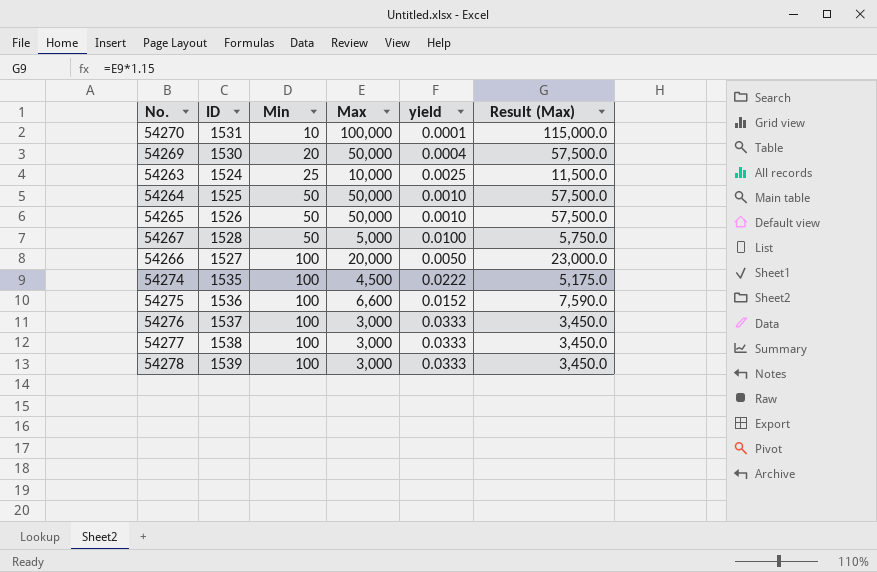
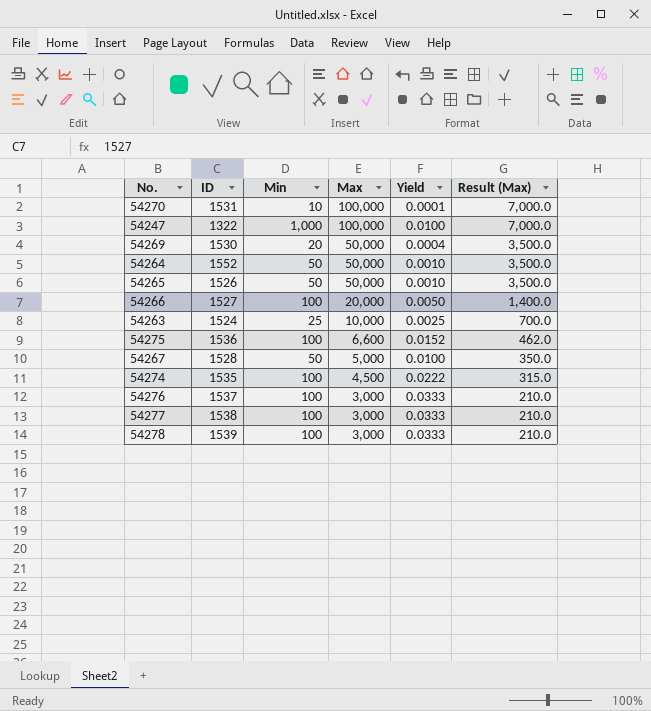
row order: Min ascending -> Max descending
column name: yield -> Yield
column Result (Max) | formula: [Max] * 1.15 -> [Max] * 0.07
row 54247: none -> 1322 | 1,000 | 100,000 | 0.0100 | 7,000.0
54264 | ID: 1525 -> 1552

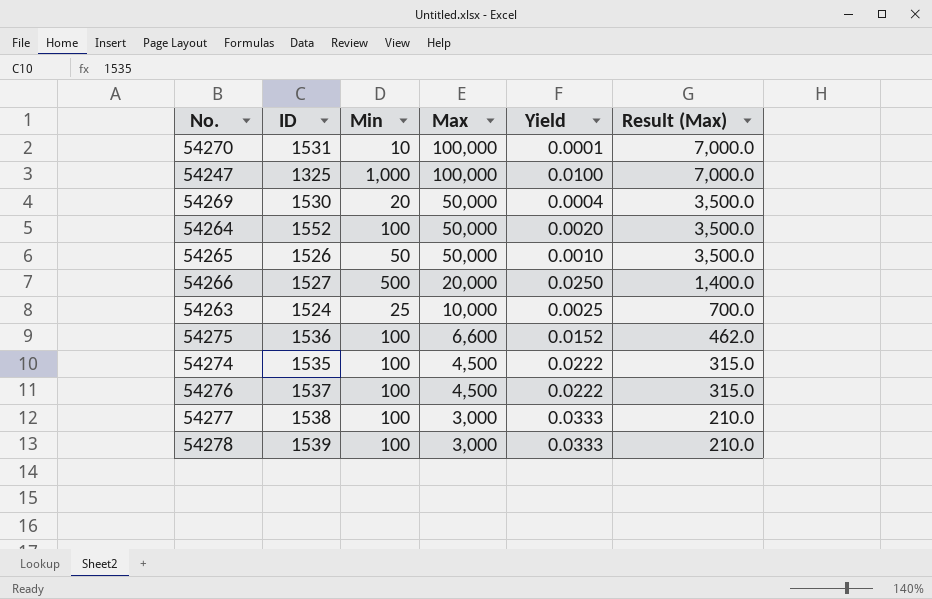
row 54267: 1528 | 50 | 5,000 | 0.0100 | 350.0 -> none
54247 | ID: 1322 -> 1325
54264 | Min: 50 -> 100
54264 | Yield: 0.0010 -> 0.0020
54266 | Min: 100 -> 500
54266 | Yield: 0.0050 -> 0.0250
54276 | Max: 3,000 -> 4,500
54276 | Yield: 0.0333 -> 0.0222
54276 | Result (Max): 210.0 -> 315.0

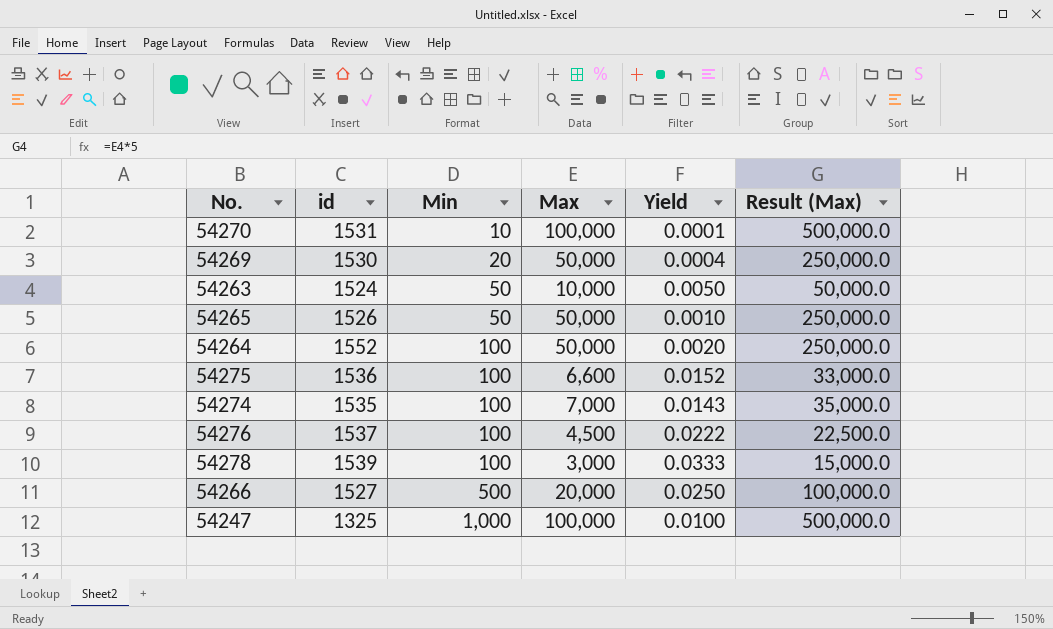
row order: Max descending -> Min ascending
column name: ID -> id
column Result (Max) | formula: [Max] * 0.07 -> [Max] * 5
row 54277: 1538 | 100 | 3,000 | 0.0333 | 210.0 -> none
54263 | Min: 25 -> 50
54263 | Yield: 0.0025 -> 0.0050
54274 | Max: 4,500 -> 7,000
54274 | Yield: 0.0222 -> 0.0143

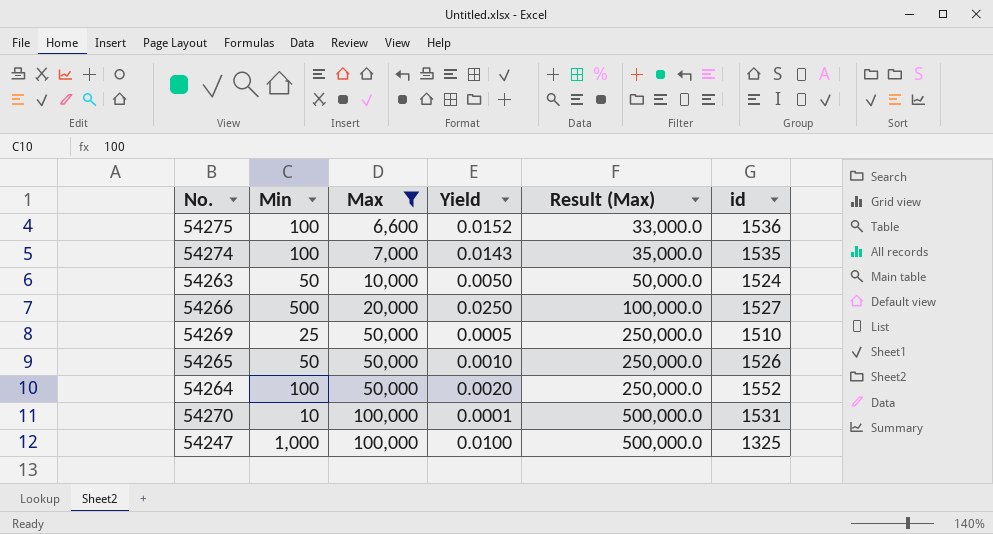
filter: none -> Max >= 6,600
row order: Min ascending -> Max ascending
column id | position: 2 -> 6
54269 | Min: 20 -> 25
54269 | Yield: 0.0004 -> 0.0005
54269 | id: 1530 -> 1510

